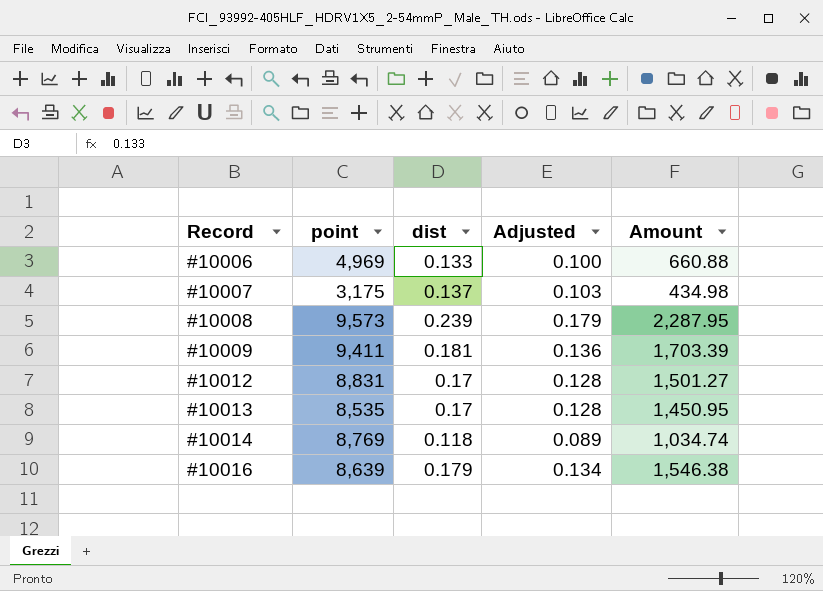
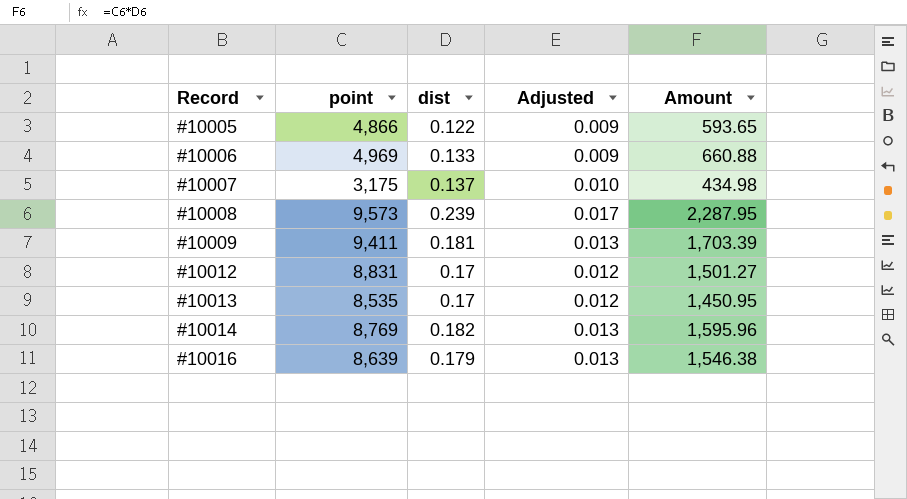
column Adjusted | formula: [dist] * 0.75 -> [dist] * 0.07
row #10005: none -> 4,866 | 0.122 | 0.009 | 593.65
#10014 | dist: 0.118 -> 0.182
#10014 | Amount: 1,034.74 -> 1,595.96

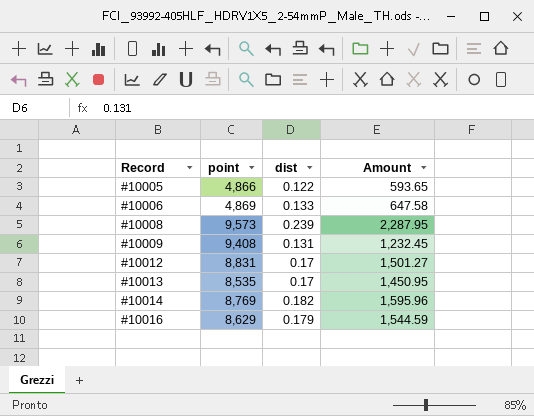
column Adjusted | formula: [dist] * 0.07 -> none
row #10007: 3,175 | 0.137 | 0.010 | 434.98 -> none
#10006 | point: 4,969 -> 4,869
#10006 | Amount: 660.88 -> 647.58
#10009 | point: 9,411 -> 9,408
#10009 | dist: 0.181 -> 0.131
#10009 | Amount: 1,703.39 -> 1,232.45
#10016 | point: 8,639 -> 8,629
#10016 | Amount: 1,546.38 -> 1,544.59

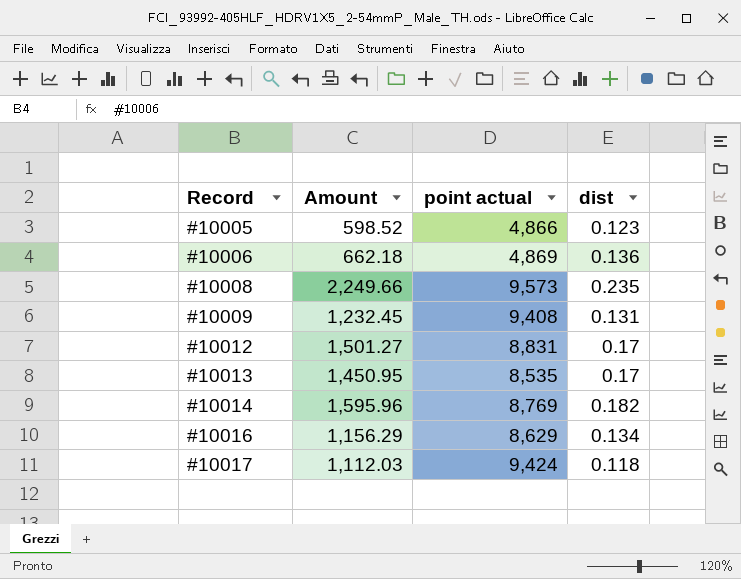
column Amount | position: 4 -> 2
column name: point -> point actual
#10005 | Amount: 593.65 -> 598.52
#10005 | dist: 0.122 -> 0.123
#10006 | Amount: 647.58 -> 662.18
#10006 | dist: 0.133 -> 0.136
#10008 | Amount: 2,287.95 -> 2,249.66
#10008 | dist: 0.239 -> 0.235
#10016 | Amount: 1,544.59 -> 1,156.29
#10016 | dist: 0.179 -> 0.134
row #10017: none -> 1,112.03 | 9,424 | 0.118

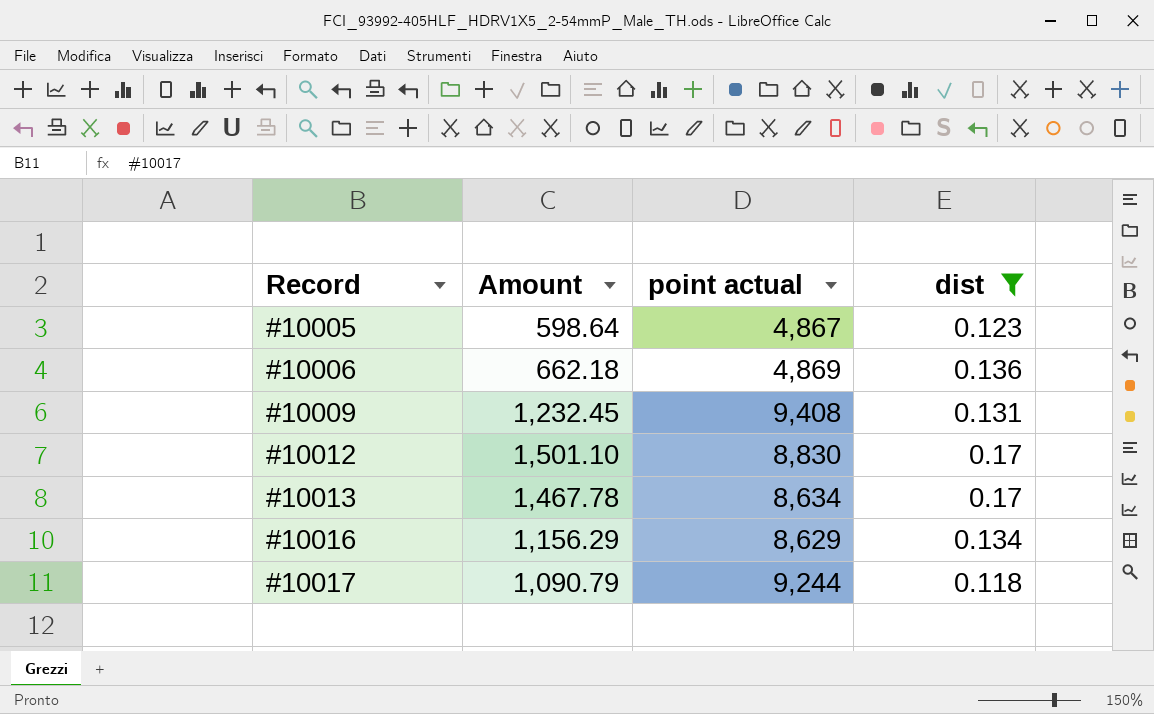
filter: none -> dist <= 0.17
#10005 | Amount: 598.52 -> 598.64
#10005 | point actual: 4,866 -> 4,867
#10012 | Amount: 1,501.27 -> 1,501.10
#10012 | point actual: 8,831 -> 8,830
#10013 | Amount: 1,450.95 -> 1,467.78
#10013 | point actual: 8,535 -> 8,634
#10017 | Amount: 1,112.03 -> 1,090.79
#10017 | point actual: 9,424 -> 9,244

